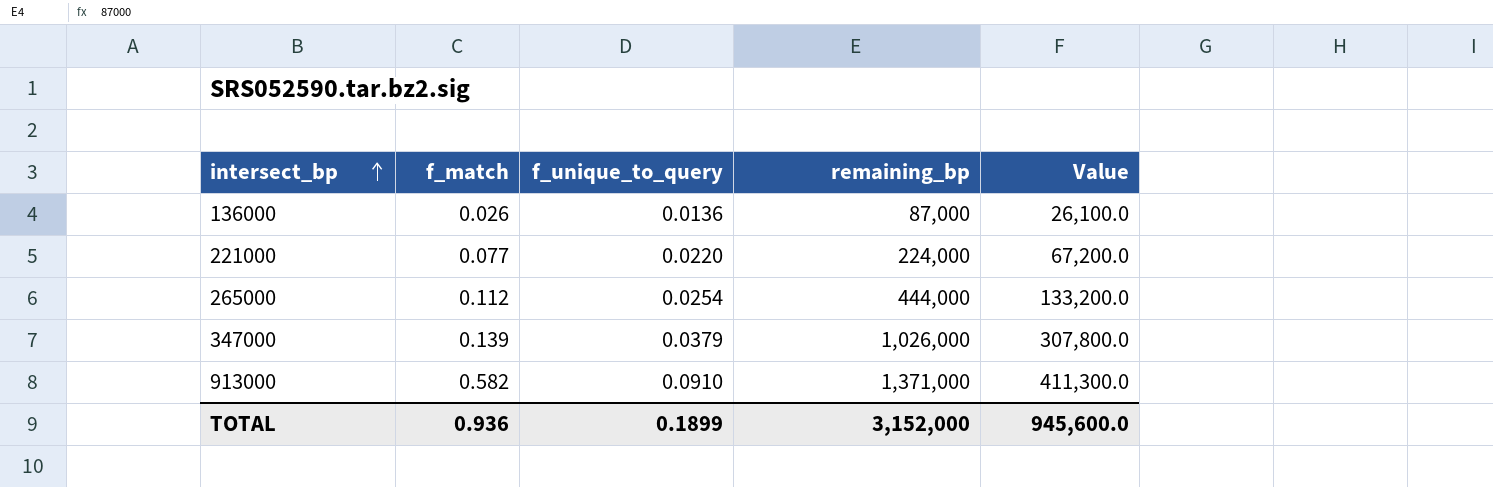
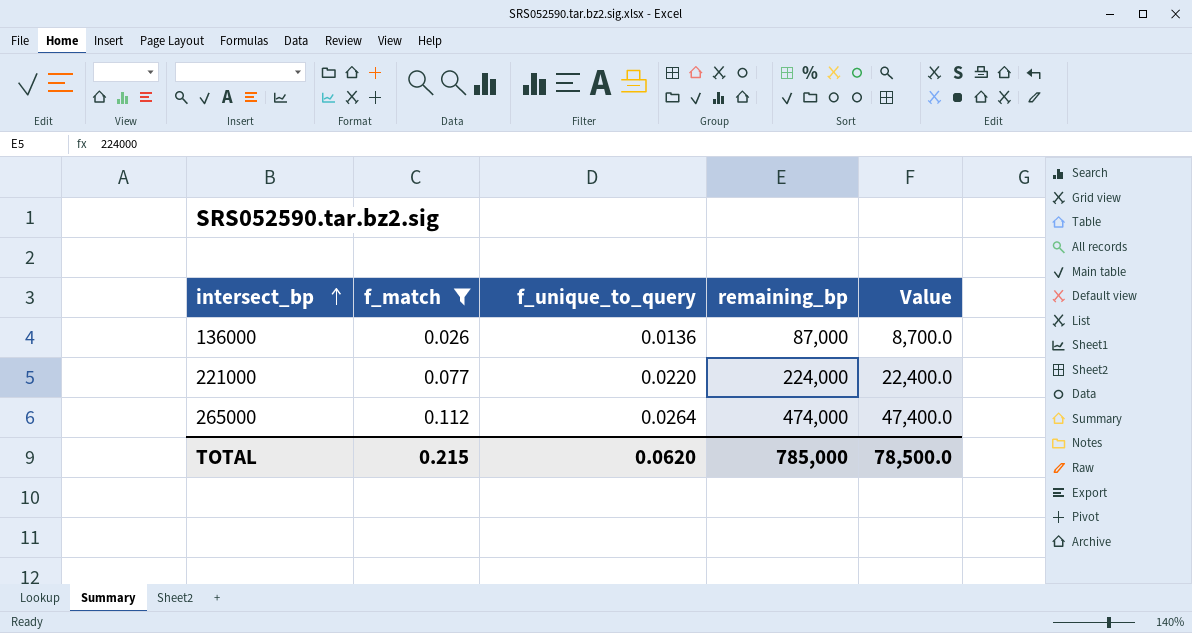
filter: none -> f_match <= 0.112
column Value | formula: [remaining_bp] * 0.3 -> [remaining_bp] * 0.1
265000 | f_unique_to_query: 0.0254 -> 0.0264
265000 | remaining_bp: 444,000 -> 474,000
TOTAL | f_match: 0.936 -> 0.215
TOTAL | f_unique_to_query: 0.1899 -> 0.0620
TOTAL | remaining_bp: 3,152,000 -> 785,000
TOTAL | Value: 945,600.0 -> 78,500.0

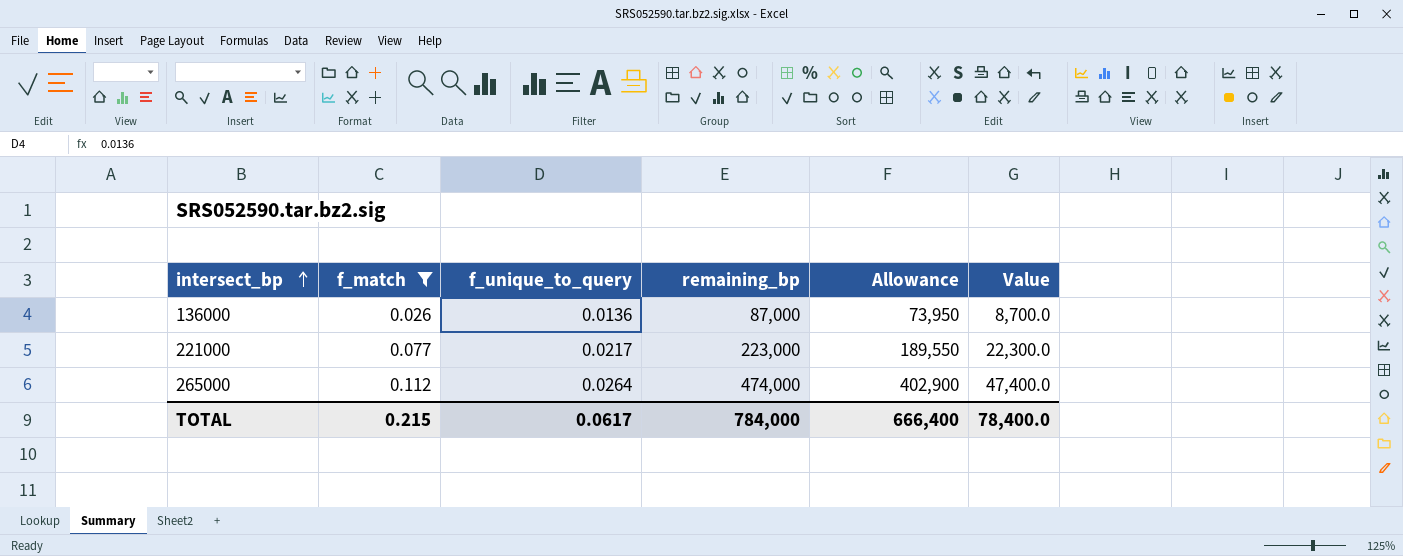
column Allowance | formula: none -> [remaining_bp] * 0.85
221000 | f_unique_to_query: 0.0220 -> 0.0217
221000 | remaining_bp: 224,000 -> 223,000
221000 | Value: 22,400.0 -> 22,300.0
TOTAL | f_unique_to_query: 0.0620 -> 0.0617
TOTAL | remaining_bp: 785,000 -> 784,000
TOTAL | Value: 78,500.0 -> 78,400.0

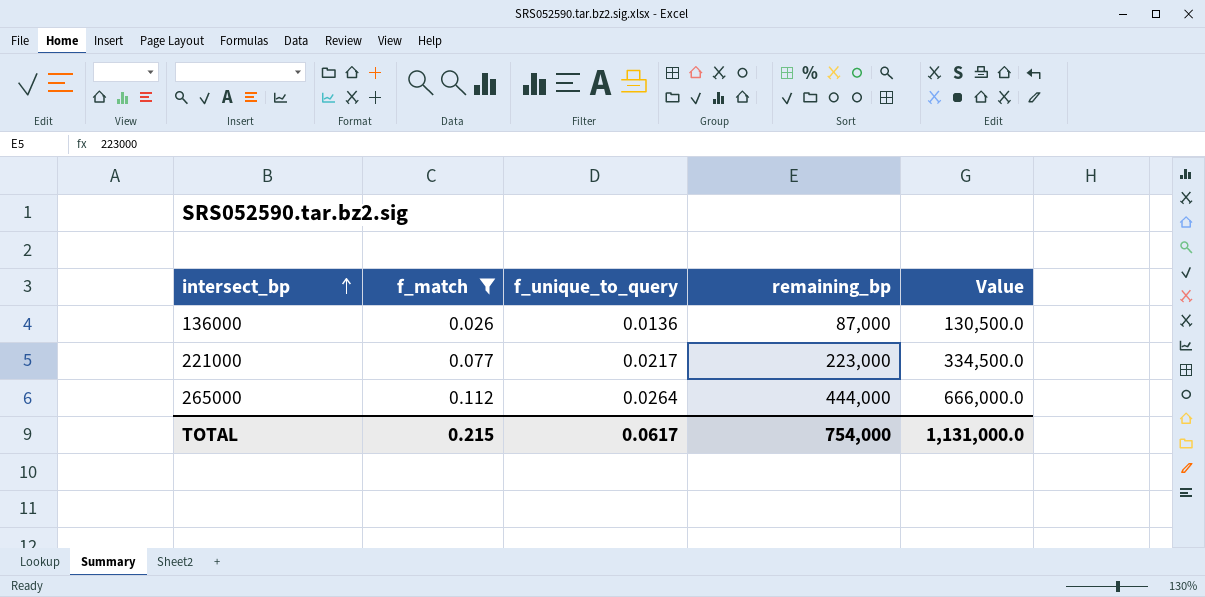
column Allowance | formula: [remaining_bp] * 0.85 -> none
column Value | formula: [remaining_bp] * 0.1 -> [remaining_bp] * 1.5
265000 | remaining_bp: 474,000 -> 444,000
TOTAL | remaining_bp: 784,000 -> 754,000
TOTAL | Value: 78,400.0 -> 1,131,000.0

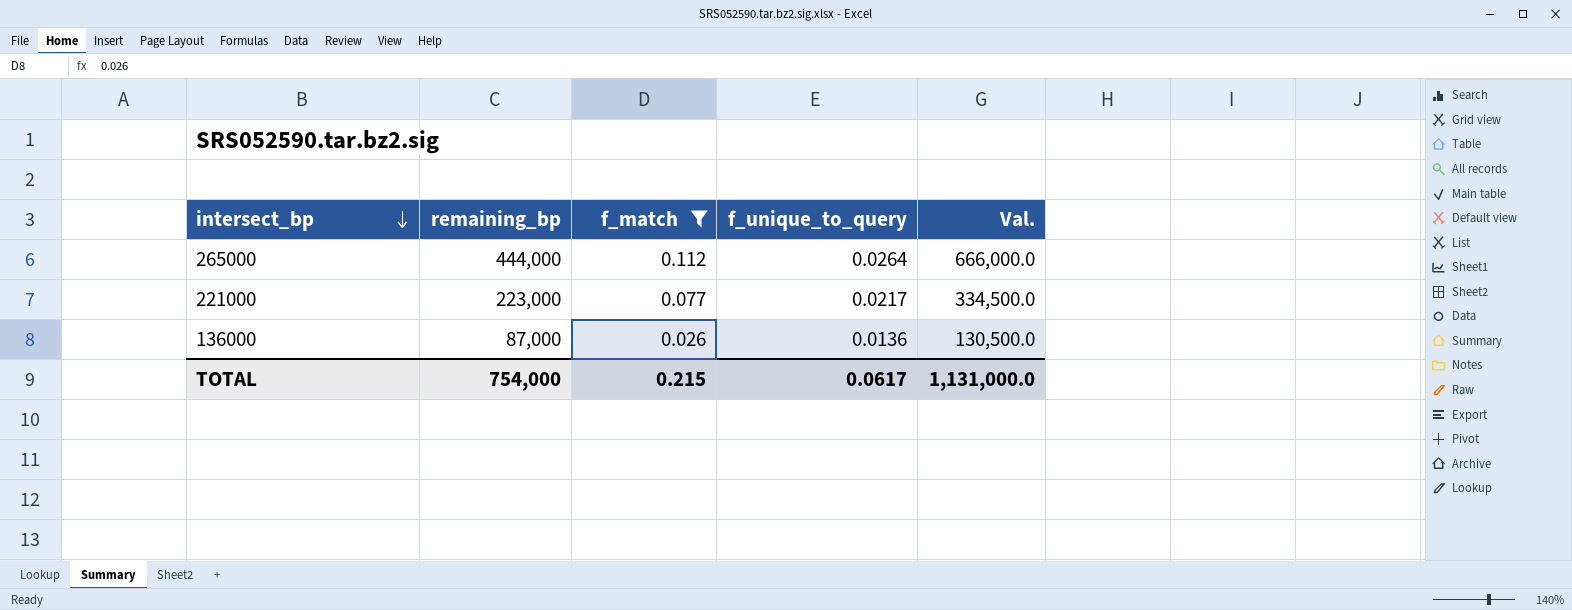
row order: intersect_bp ascending -> intersect_bp descending
column remaining_bp | position: 4 -> 2
column name: Value -> Val.

